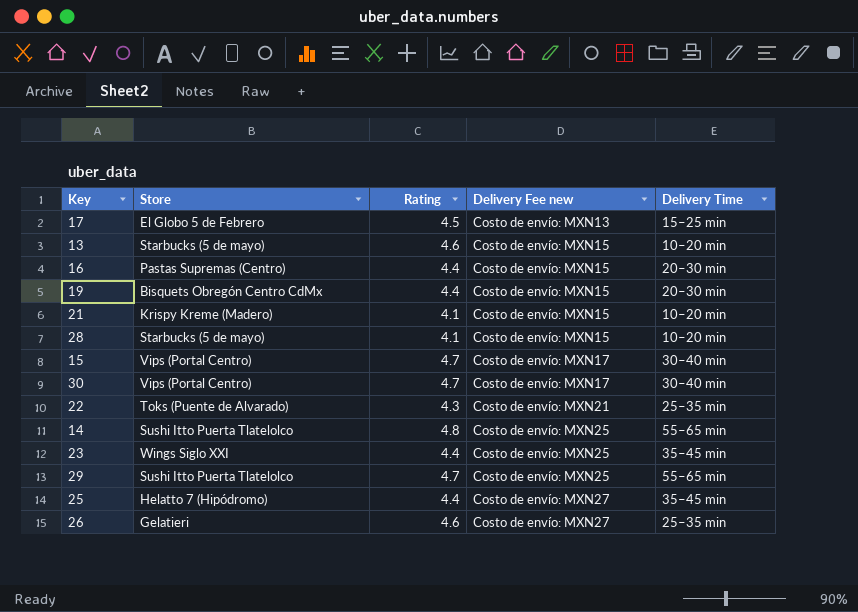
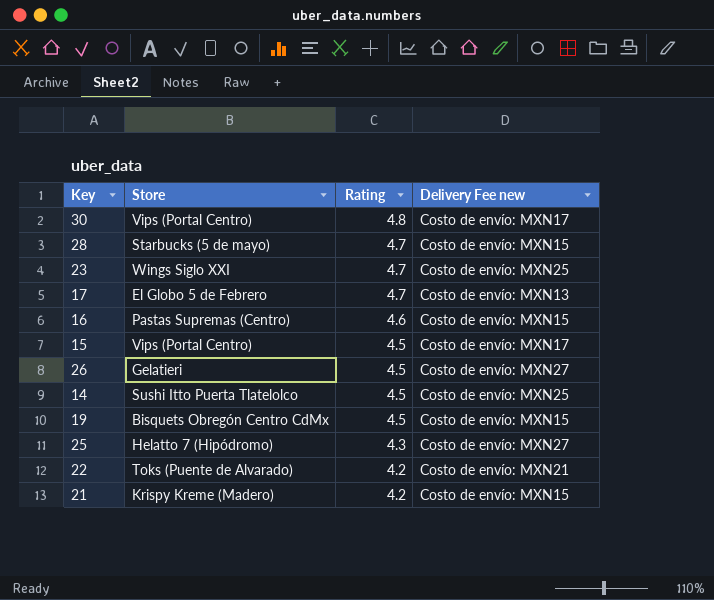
row order: Delivery Fee new ascending -> Rating descending
column Delivery Time | position: 5 -> none
row 13: Starbucks (5 de mayo) | 4.6 | Costo de envío: MXN15 | 10–20 min -> none
row 29: Sushi Itto Puerta Tlatelolco | 4.7 | Costo de envío: MXN25 | 55–65 min -> none
30 | Rating: 4.7 -> 4.8
28 | Rating: 4.1 -> 4.7
23 | Rating: 4.4 -> 4.7
17 | Rating: 4.5 -> 4.7
16 | Rating: 4.4 -> 4.6
15 | Rating: 4.7 -> 4.5
26 | Rating: 4.6 -> 4.5
14 | Rating: 4.8 -> 4.5
19 | Rating: 4.4 -> 4.5
25 | Rating: 4.4 -> 4.3
22 | Rating: 4.3 -> 4.2
21 | Rating: 4.1 -> 4.2

